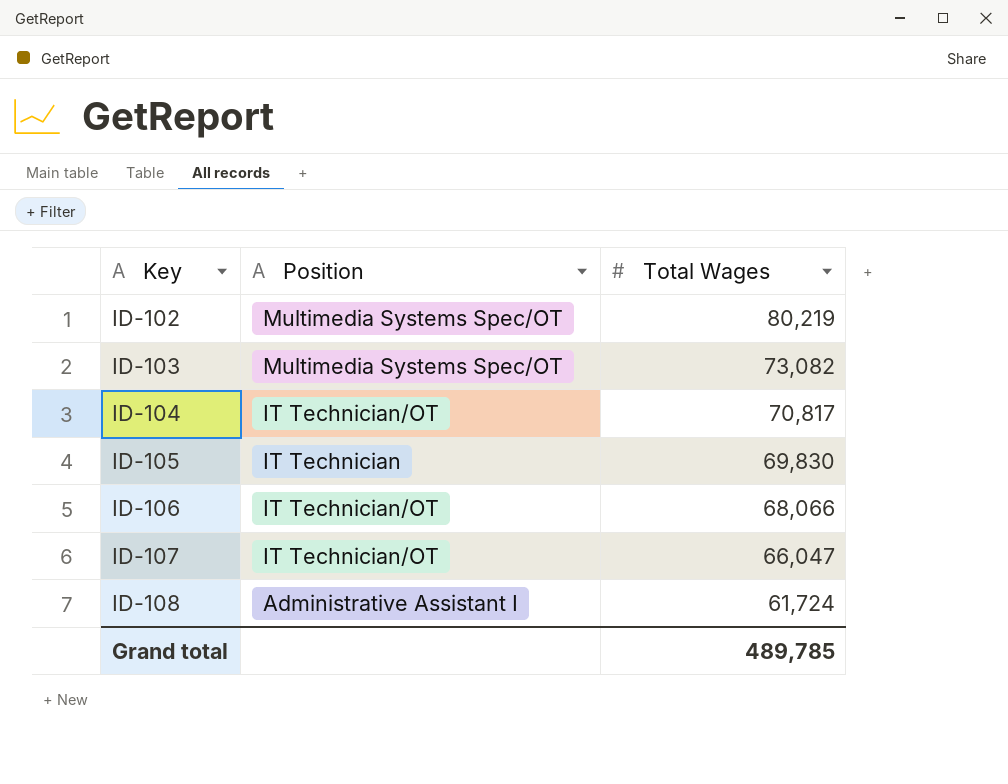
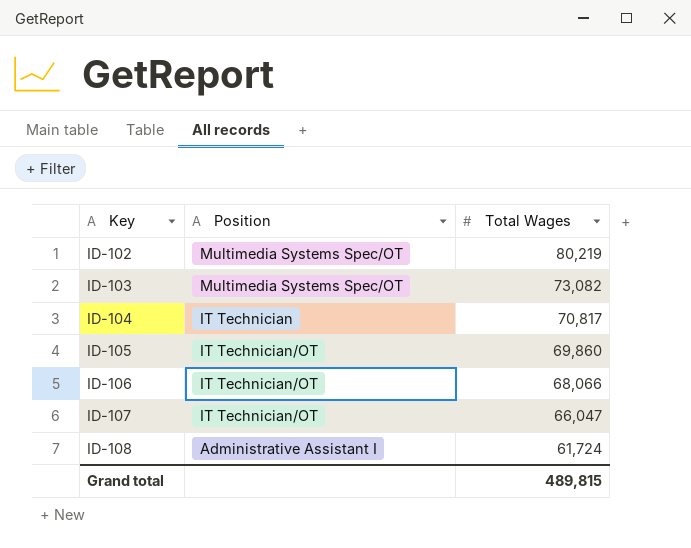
ID-104 | Position: IT Technician/OT -> IT Technician
ID-105 | Position: IT Technician -> IT Technician/OT
ID-105 | Total Wages: 69,830 -> 69,860
Grand total | Total Wages: 489,785 -> 489,815

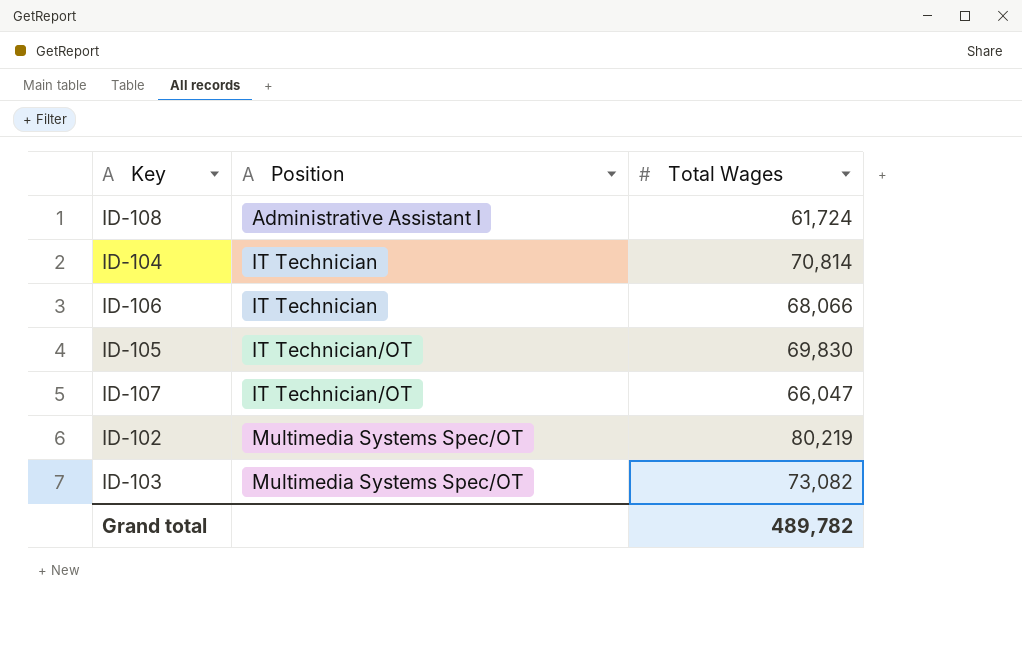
row order: Key ascending -> Position ascending
ID-104 | Total Wages: 70,817 -> 70,814
ID-106 | Position: IT Technician/OT -> IT Technician
ID-105 | Total Wages: 69,860 -> 69,830
Grand total | Total Wages: 489,815 -> 489,782

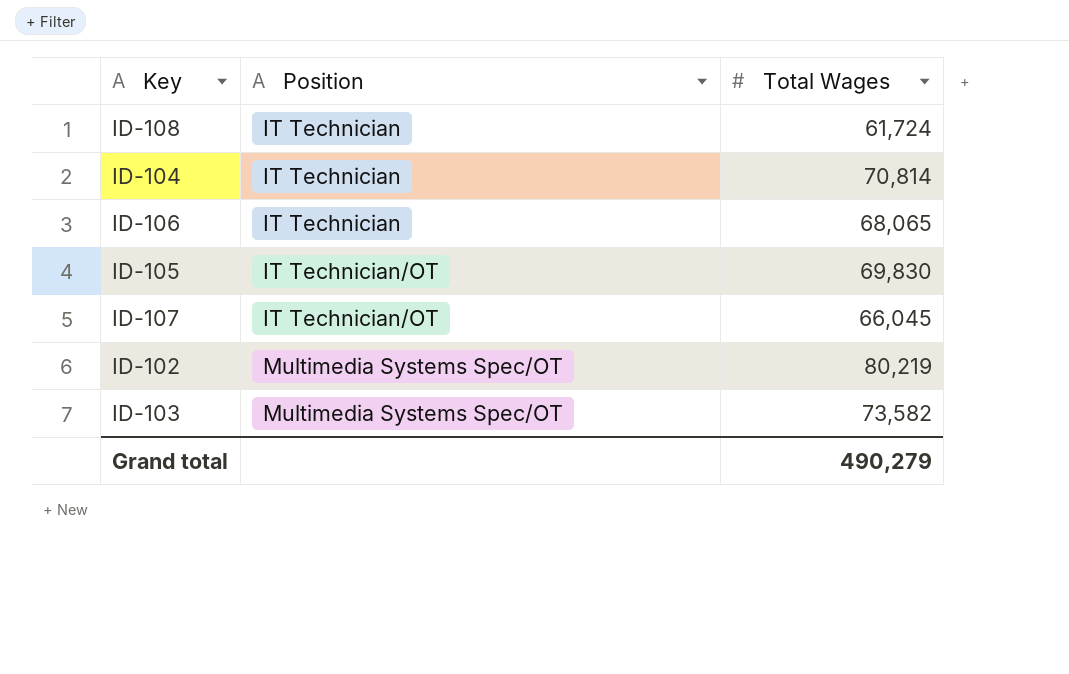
ID-108 | Position: Administrative Assistant I -> IT Technician
ID-106 | Total Wages: 68,066 -> 68,065
ID-107 | Total Wages: 66,047 -> 66,045
ID-103 | Total Wages: 73,082 -> 73,582
Grand total | Total Wages: 489,782 -> 490,279

